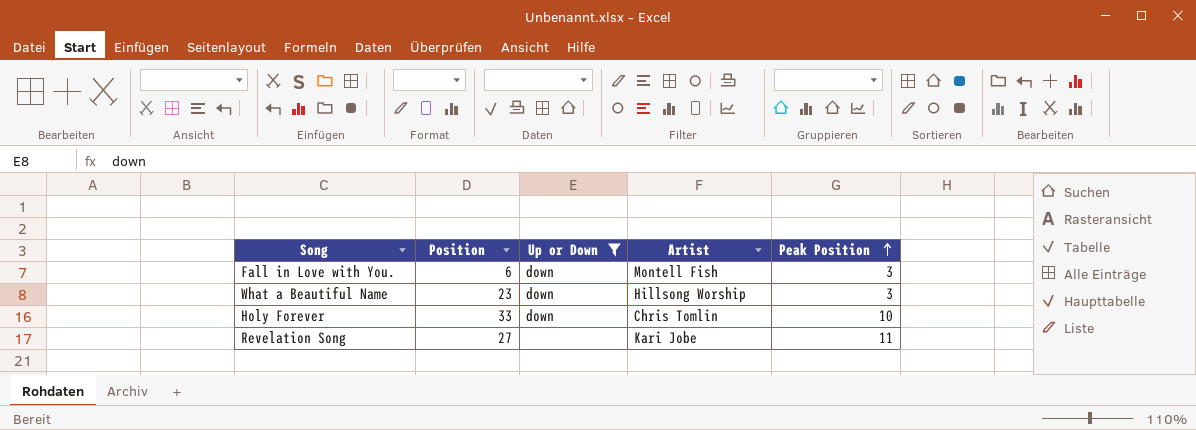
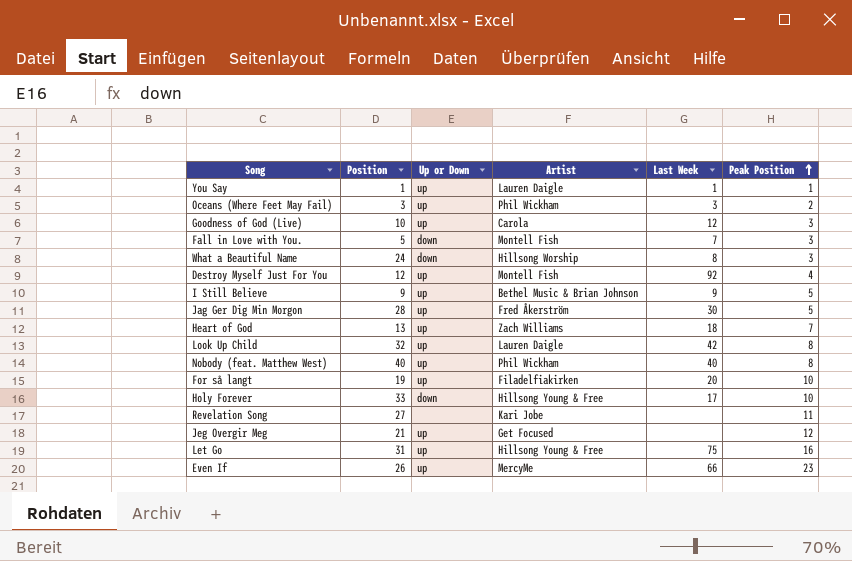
filter: Up or Down != up -> none
column Last Week | position: none -> 5
Fall in Love with You. | Position: 6 -> 5
What a Beautiful Name | Position: 23 -> 24
Holy Forever | Artist: Chris Tomlin -> Hillsong Young & Free

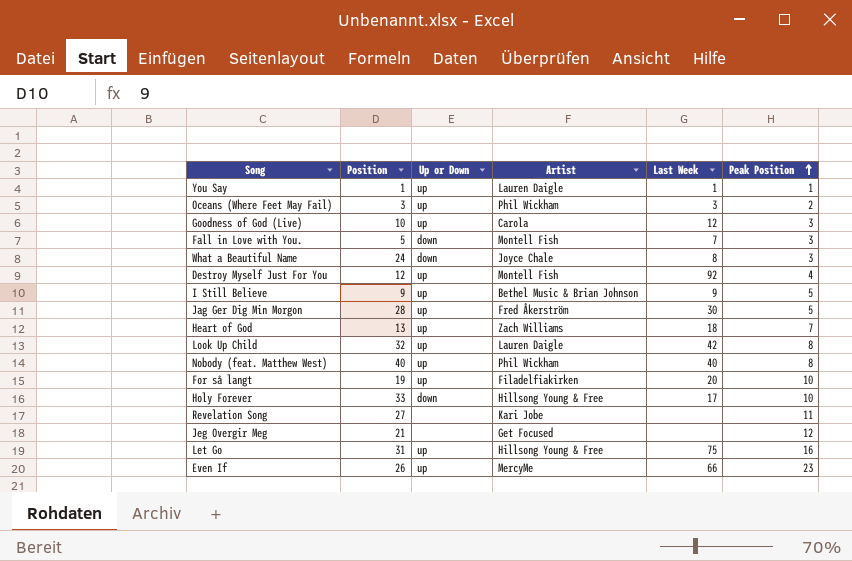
What a Beautiful Name | Artist: Hillsong Worship -> Joyce Chale
Jeg Overgir Meg | Up or Down: up -> none

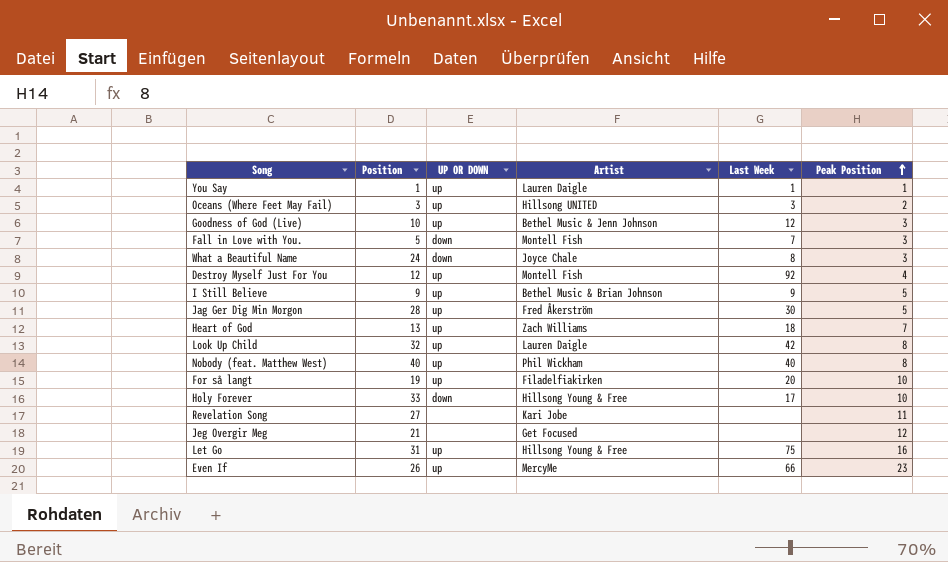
column name: Up or Down -> UP OR DOWN
Oceans (Where Feet May Fail) | Artist: Phil Wickham -> Hillsong UNITED
Goodness of God (Live) | Artist: Carola -> Bethel Music & Jenn Johnson

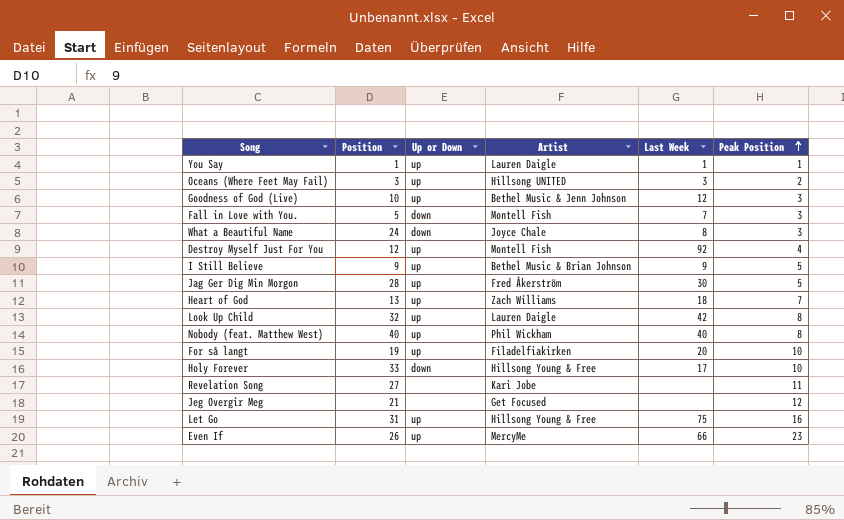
column name: UP OR DOWN -> Up or Down

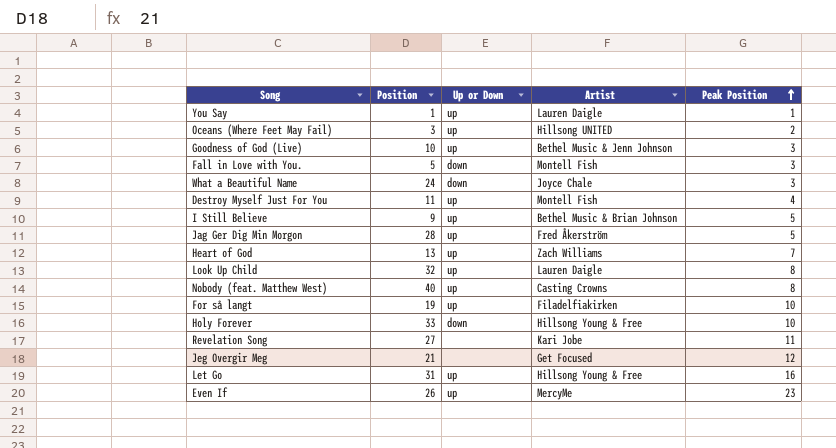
column Last Week | position: 5 -> none
Destroy Myself Just For You | Position: 12 -> 11
Nobody (feat. Matthew West) | Artist: Phil Wickham -> Casting Crowns

